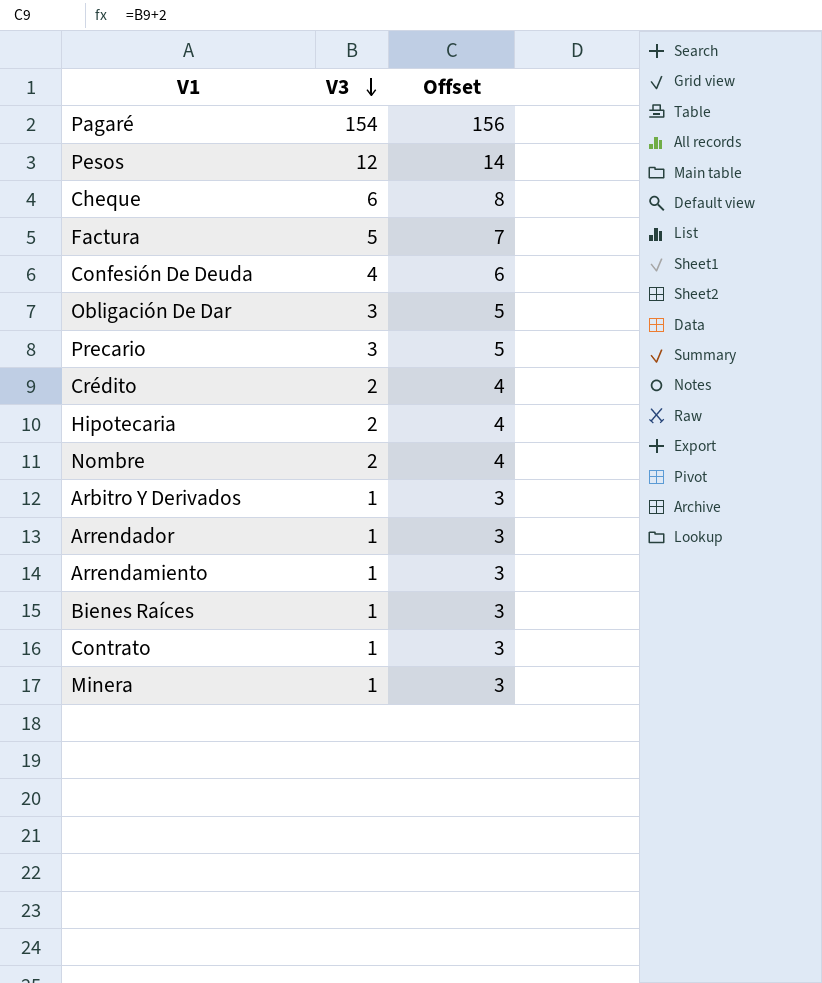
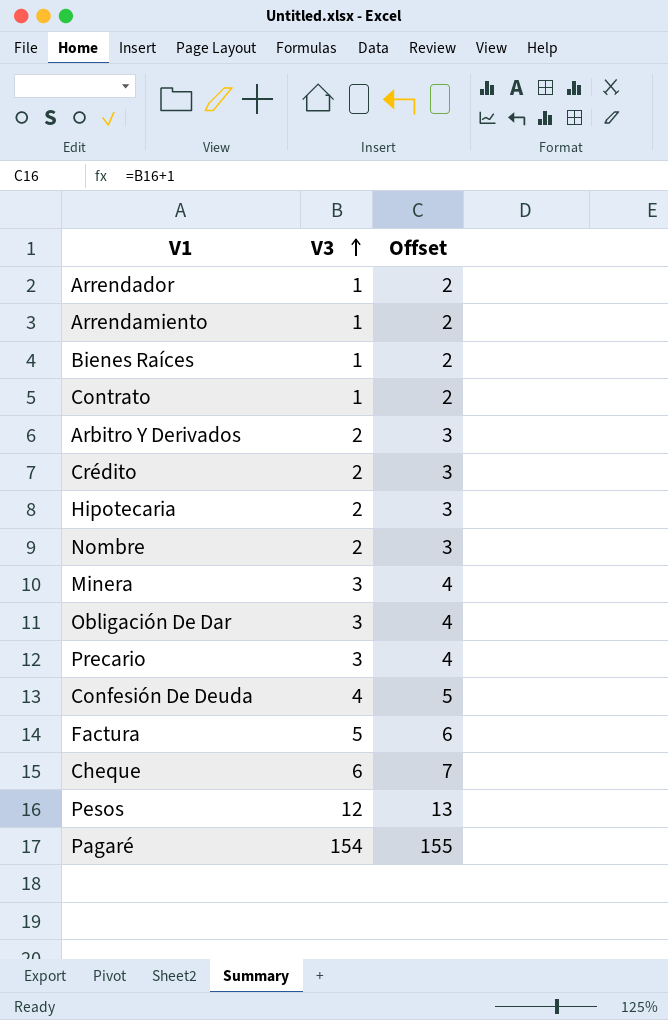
row order: V3 descending -> V3 ascending
column Offset | formula: [V3] + 2 -> [V3] + 1
Arbitro Y Derivados | V3: 1 -> 2
Minera | V3: 1 -> 3

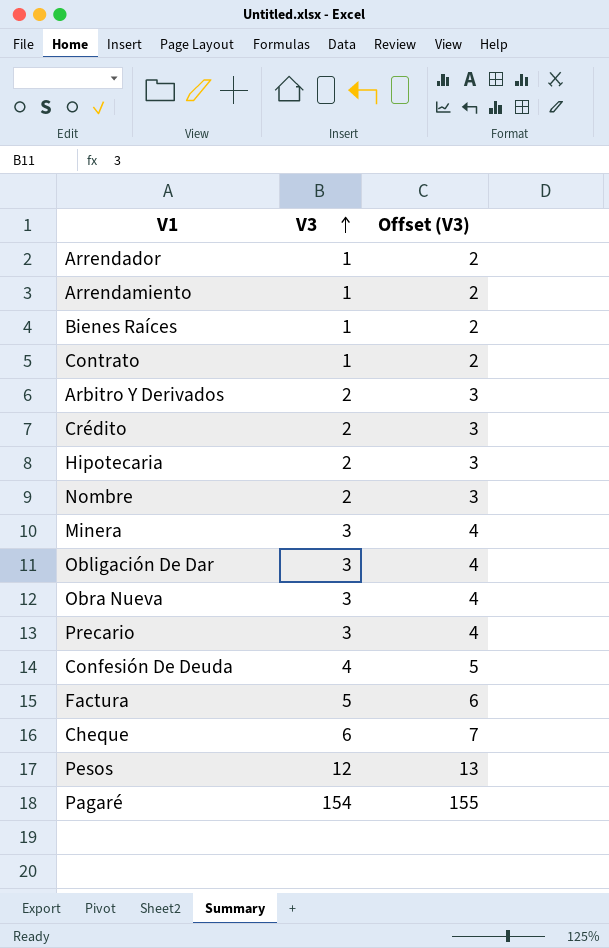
column name: Offset -> Offset (V3)
row Obra Nueva: none -> 3 | 4

